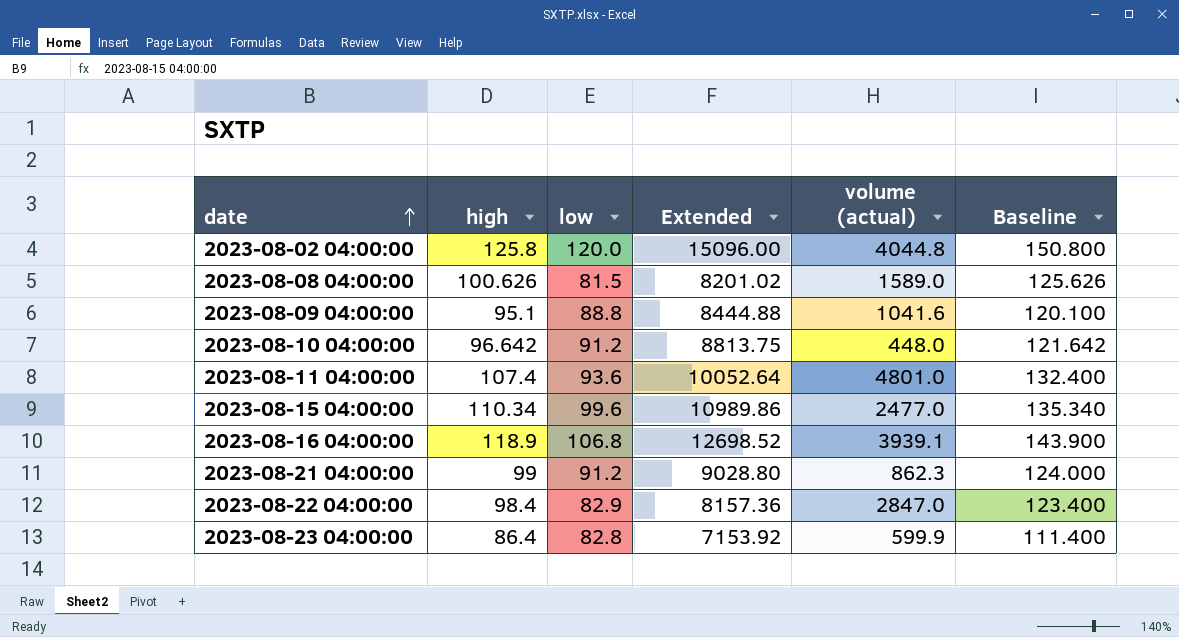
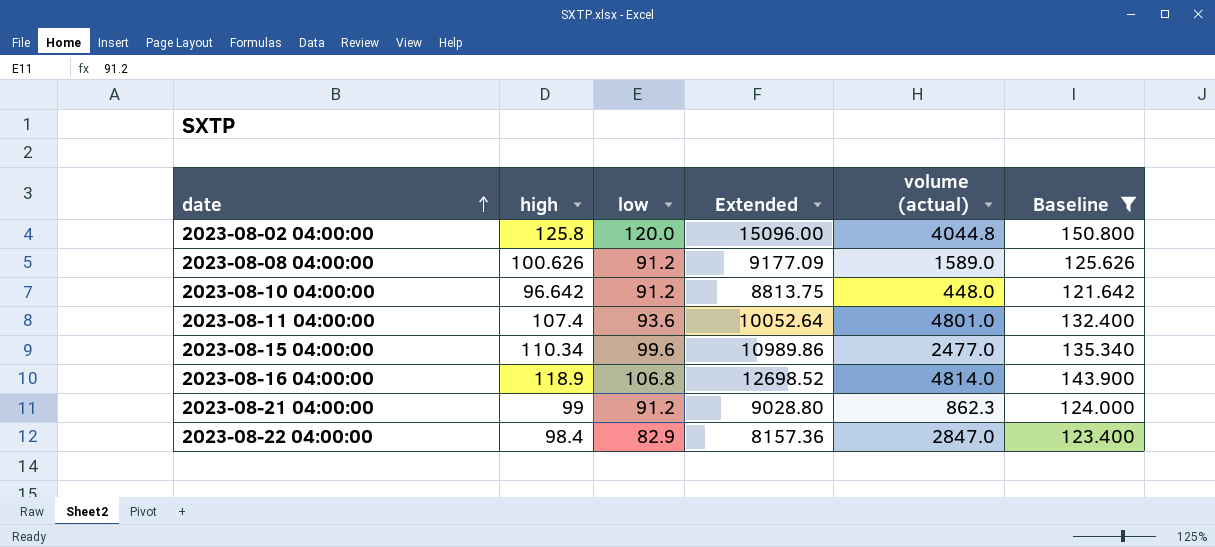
filter: none -> Baseline >= 121.642
2023-08-08 04:00:00 | low: 81.5 -> 91.2
2023-08-08 04:00:00 | Extended: 8201.02 -> 9177.09
2023-08-16 04:00:00 | volume (actual): 3939.1 -> 4814.0

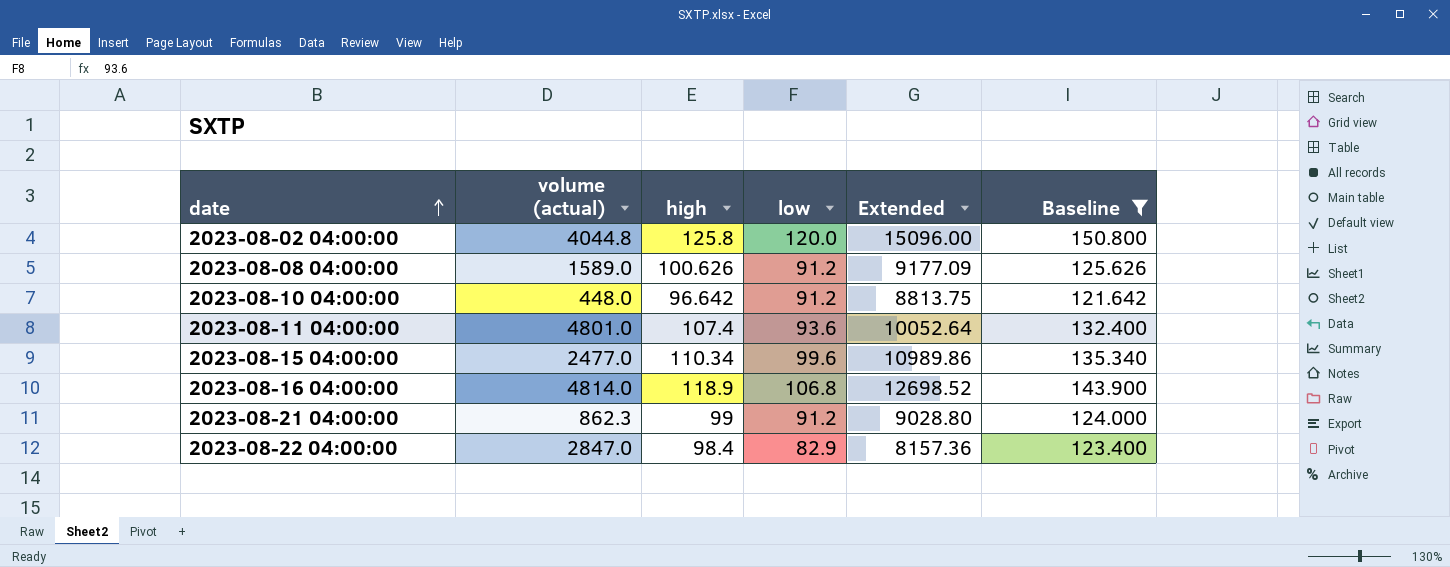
column volume (actual) | position: 5 -> 2

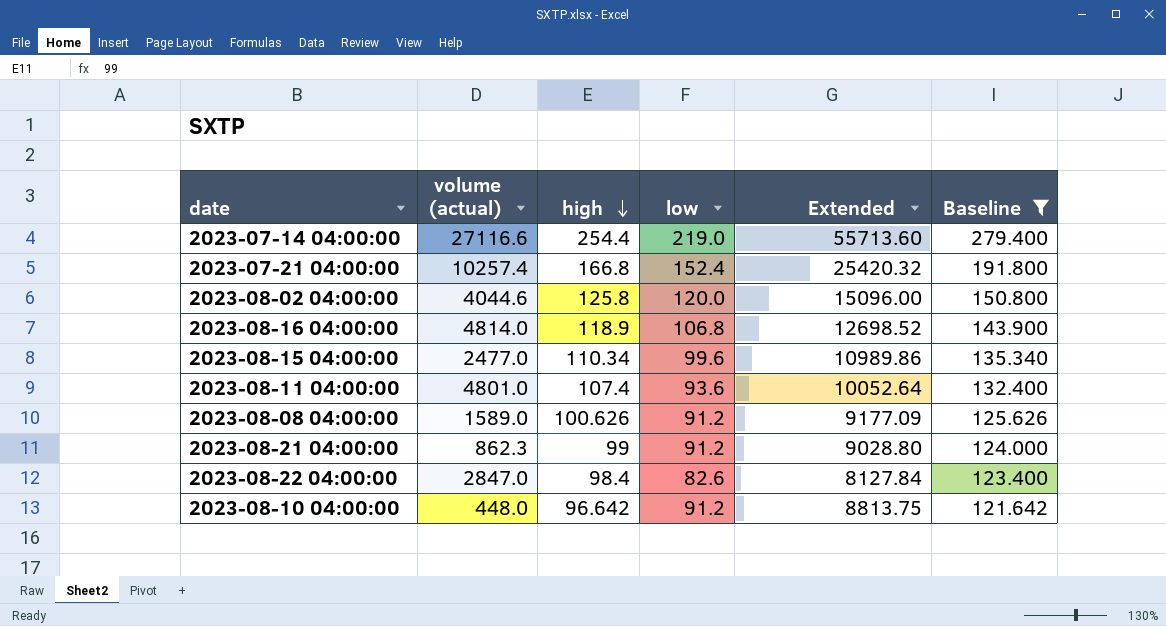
row order: date ascending -> high descending
row 2023-07-14 04:00:00: none -> 27116.6 | 254.4 | 219.0 | 55713.60 | 279.400
row 2023-07-21 04:00:00: none -> 10257.4 | 166.8 | 152.4 | 25420.32 | 191.800
2023-08-02 04:00:00 | volume (actual): 4044.8 -> 4044.6
2023-08-22 04:00:00 | low: 82.9 -> 82.6
2023-08-22 04:00:00 | Extended: 8157.36 -> 8127.84

